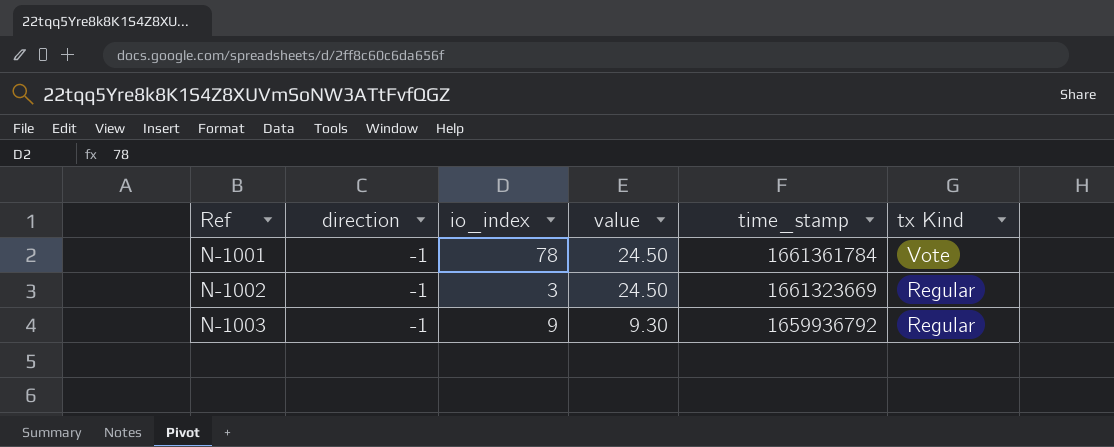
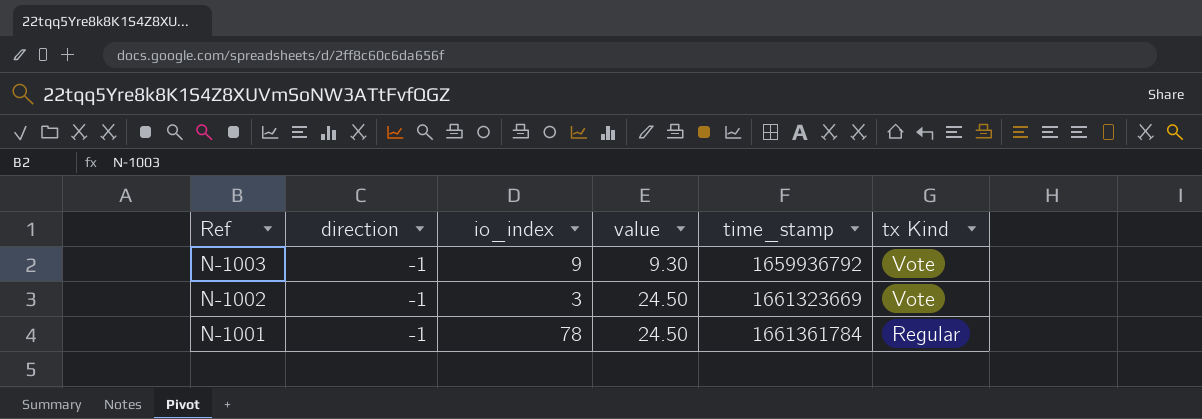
row order: Ref ascending -> Ref descending
N-1003 | tx Kind: Regular -> Vote
N-1002 | tx Kind: Regular -> Vote
N-1001 | tx Kind: Vote -> Regular

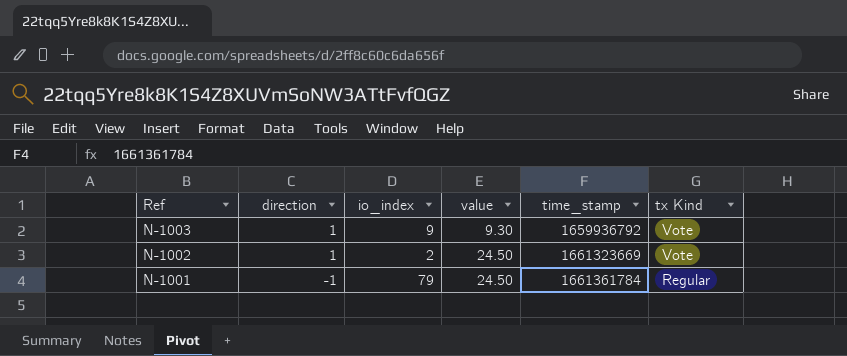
N-1003 | direction: -1 -> 1
N-1002 | direction: -1 -> 1
N-1002 | io_index: 3 -> 2
N-1001 | io_index: 78 -> 79

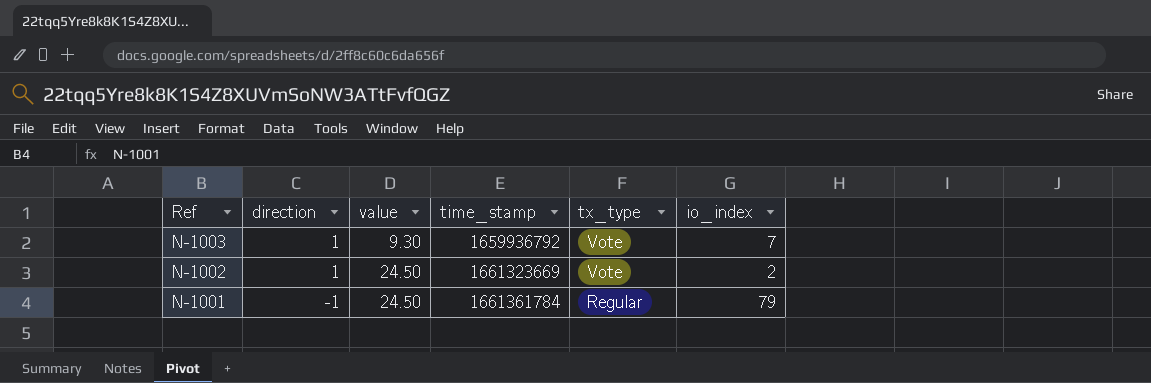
column name: tx Kind -> tx_type
column io_index | position: 3 -> 6
N-1003 | io_index: 9 -> 7

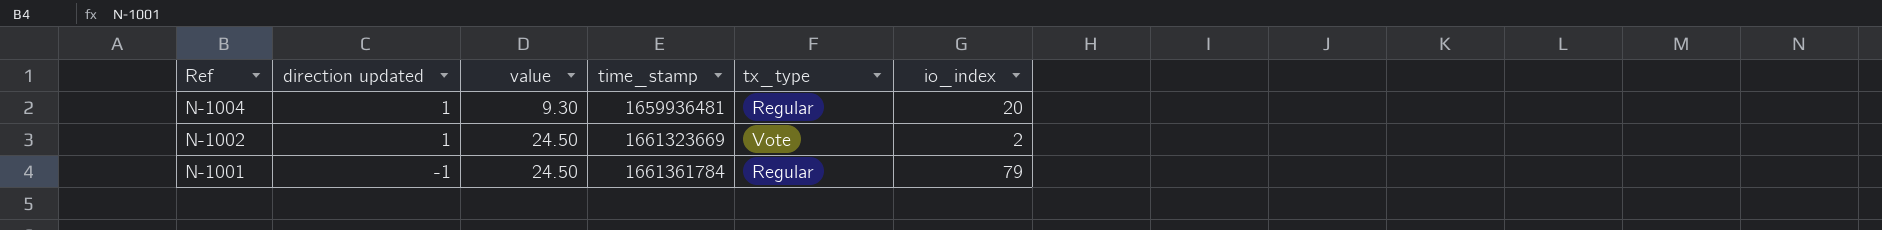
column name: direction -> direction updated
row N-1003: 1 | 9.30 | 1659936792 | Vote | 7 -> none
row N-1004: none -> 1 | 9.30 | 1659936481 | Regular | 20

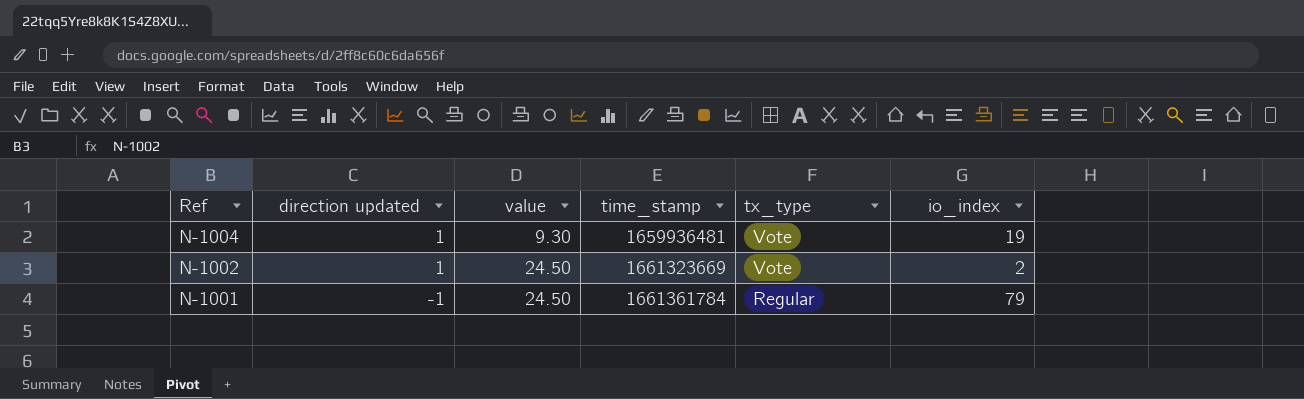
N-1004 | tx_type: Regular -> Vote
N-1004 | io_index: 20 -> 19

